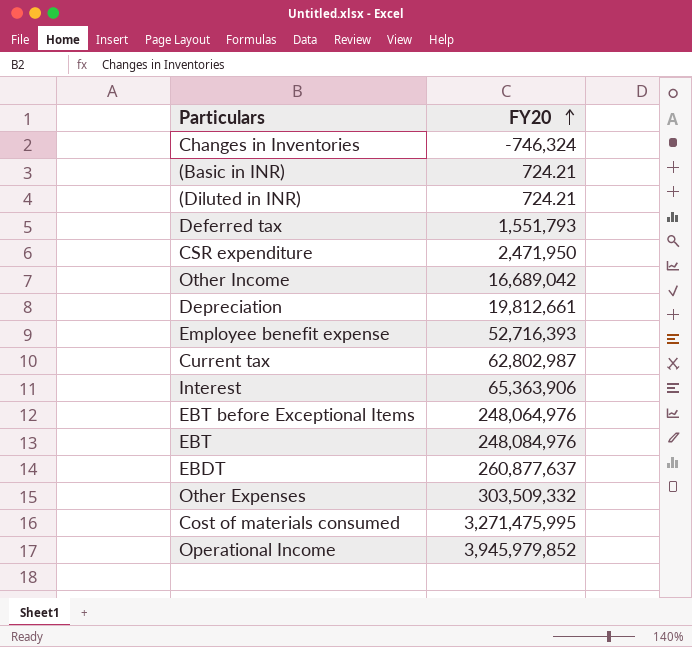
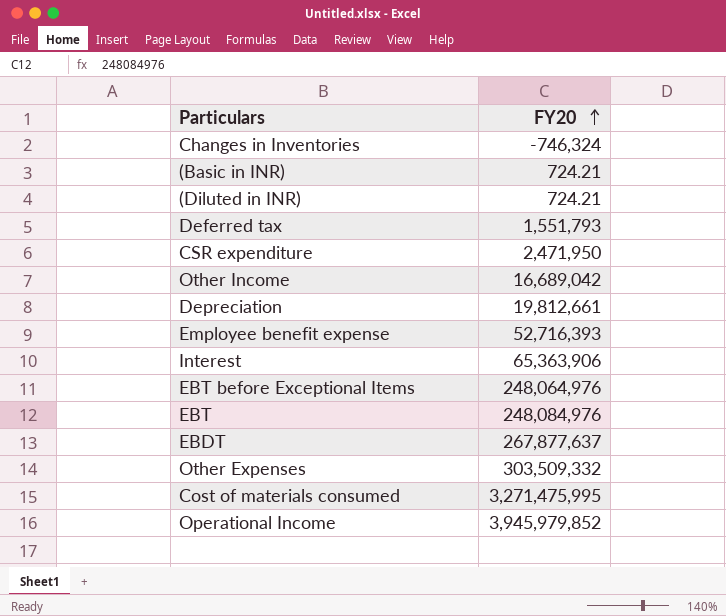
row Current tax: 62,802,987 -> none
EBDT | FY20: 260,877,637 -> 267,877,637

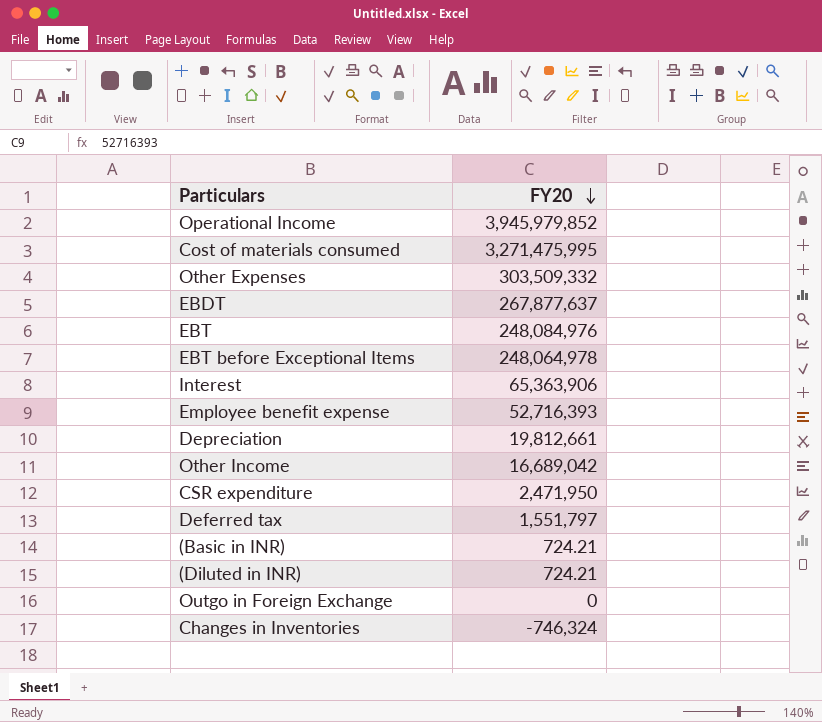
row order: FY20 ascending -> FY20 descending
EBT before Exceptional Items | FY20: 248,064,976 -> 248,064,978
Deferred tax | FY20: 1,551,793 -> 1,551,797
row Outgo in Foreign Exchange: none -> 0

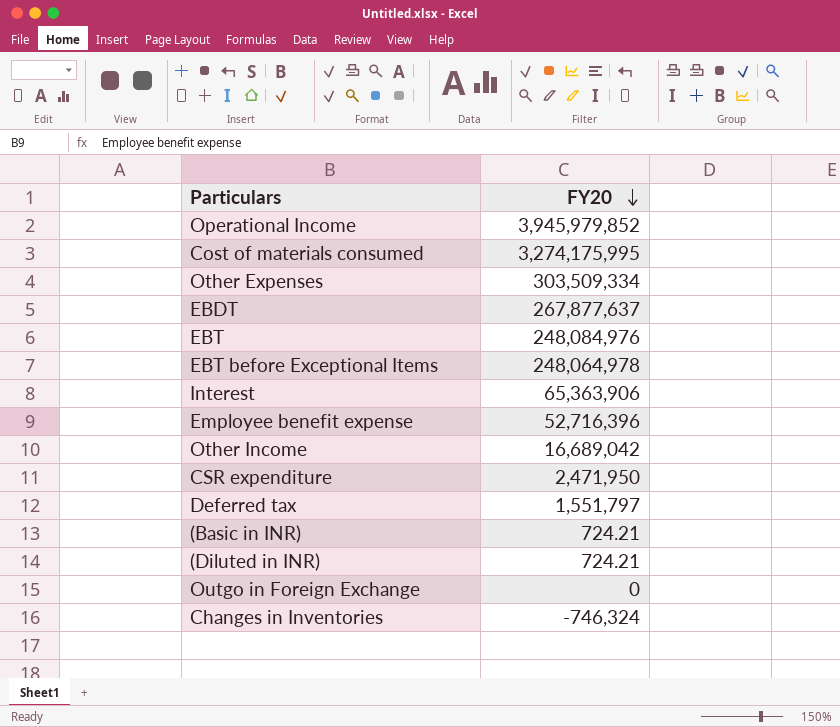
row Depreciation: 19,812,661 -> none
Cost of materials consumed | FY20: 3,271,475,995 -> 3,274,175,995
Other Expenses | FY20: 303,509,332 -> 303,509,334
Employee benefit expense | FY20: 52,716,393 -> 52,716,396

